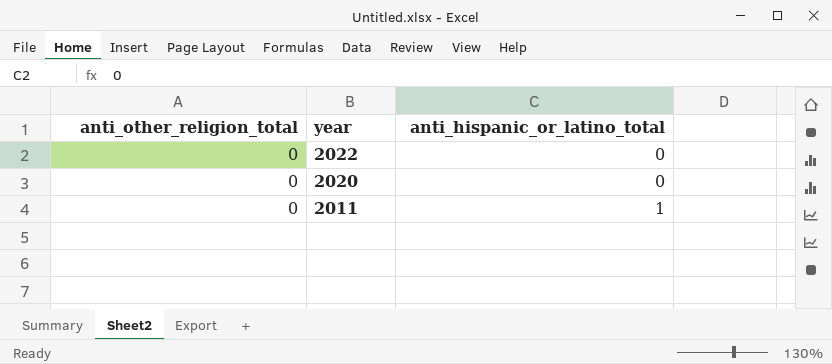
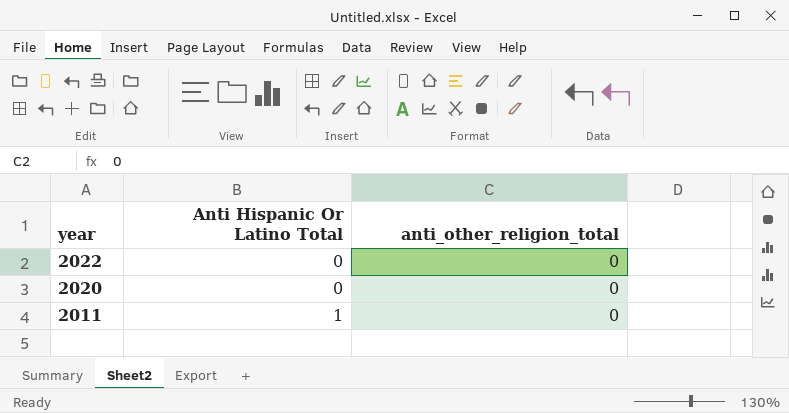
column name: anti_hispanic_or_latino_total -> Anti Hispanic Or Latino Total
column anti_other_religion_total | position: 1 -> 3

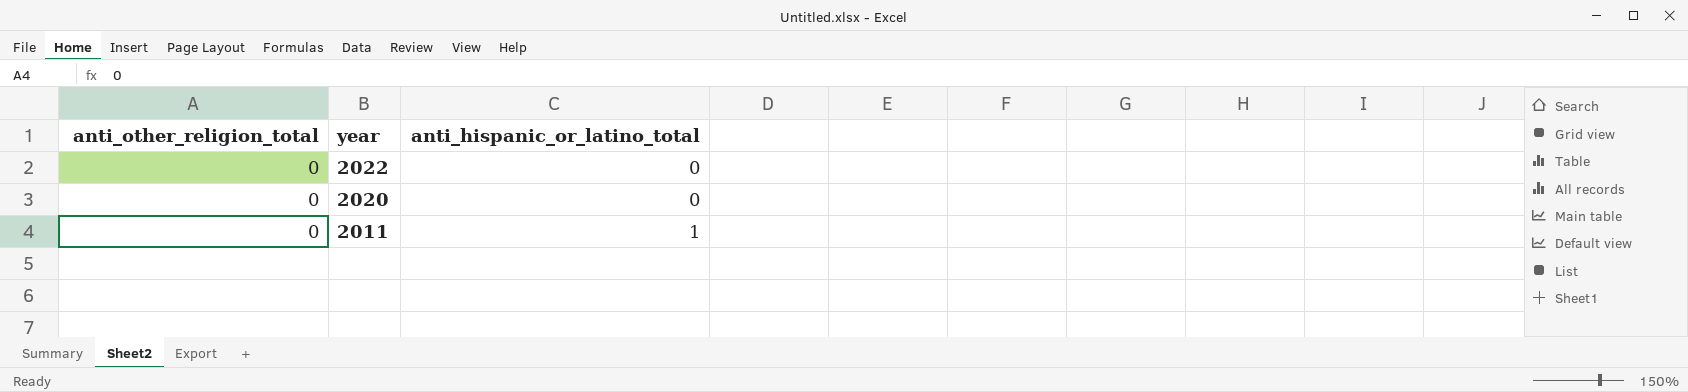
column anti_other_religion_total | position: 3 -> 1
column name: Anti Hispanic Or Latino Total -> anti_hispanic_or_latino_total

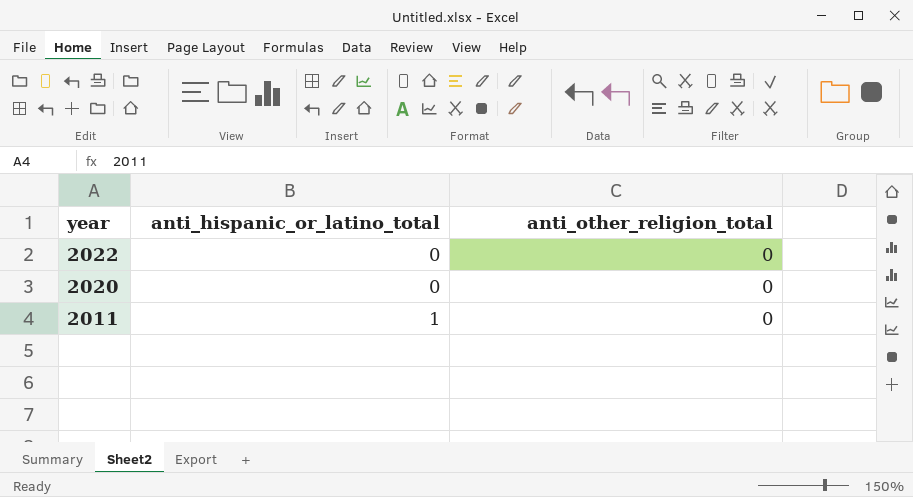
column anti_other_religion_total | position: 1 -> 3

